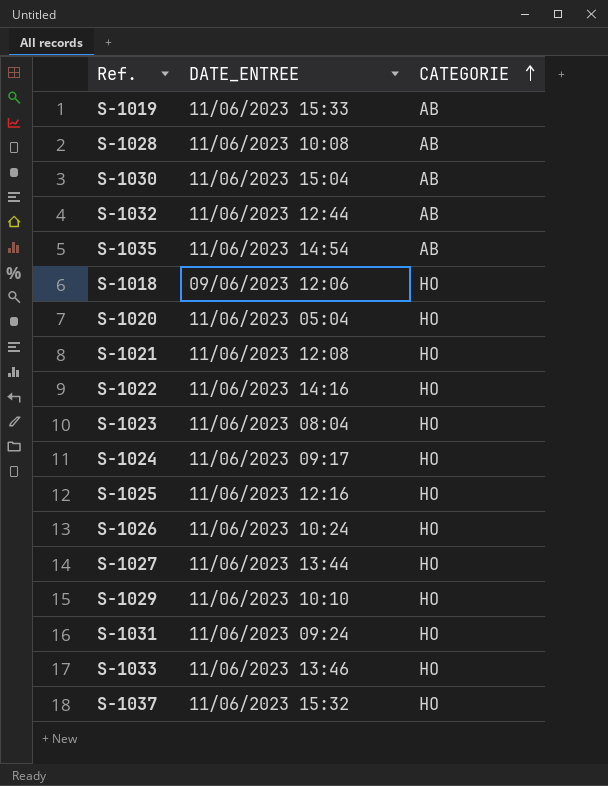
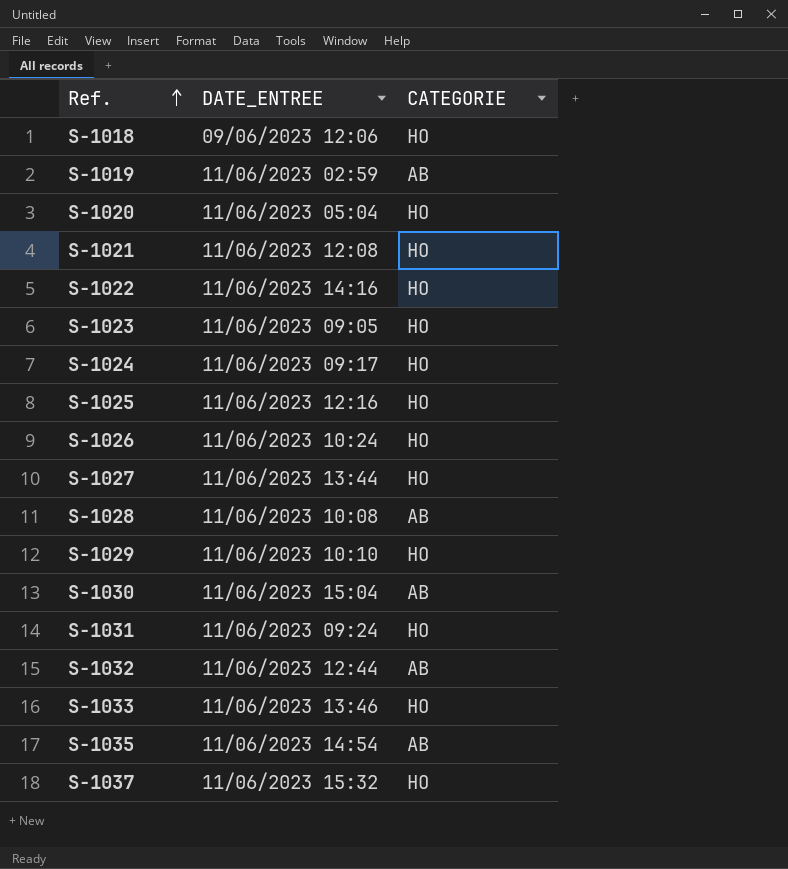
row order: CATEGORIE ascending -> Ref. ascending
S-1019 | DATE_ENTREE: 11/06/2023 15:33 -> 11/06/2023 02:59
S-1023 | DATE_ENTREE: 11/06/2023 08:04 -> 11/06/2023 09:05

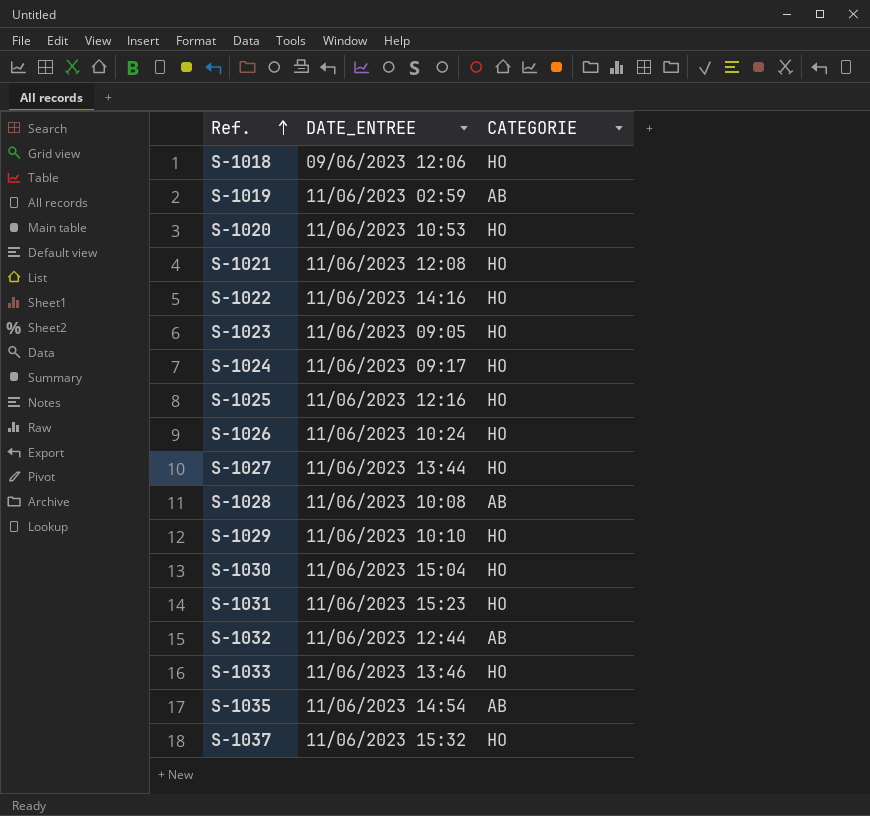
S-1020 | DATE_ENTREE: 11/06/2023 05:04 -> 11/06/2023 10:53
S-1030 | CATEGORIE: AB -> HO
S-1031 | DATE_ENTREE: 11/06/2023 09:24 -> 11/06/2023 15:23

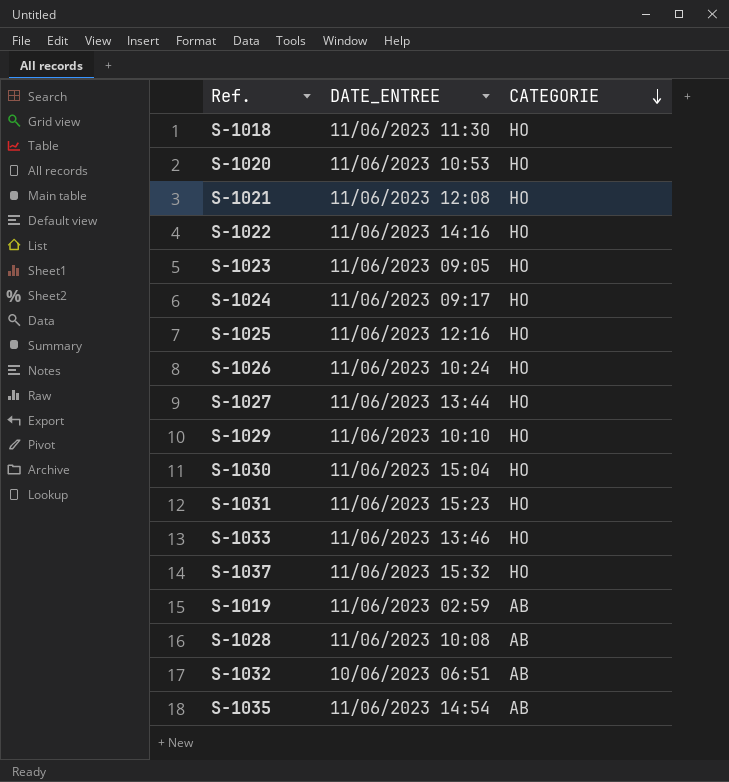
row order: Ref. ascending -> CATEGORIE descending
S-1018 | DATE_ENTREE: 09/06/2023 12:06 -> 11/06/2023 11:30
S-1032 | DATE_ENTREE: 11/06/2023 12:44 -> 10/06/2023 06:51

